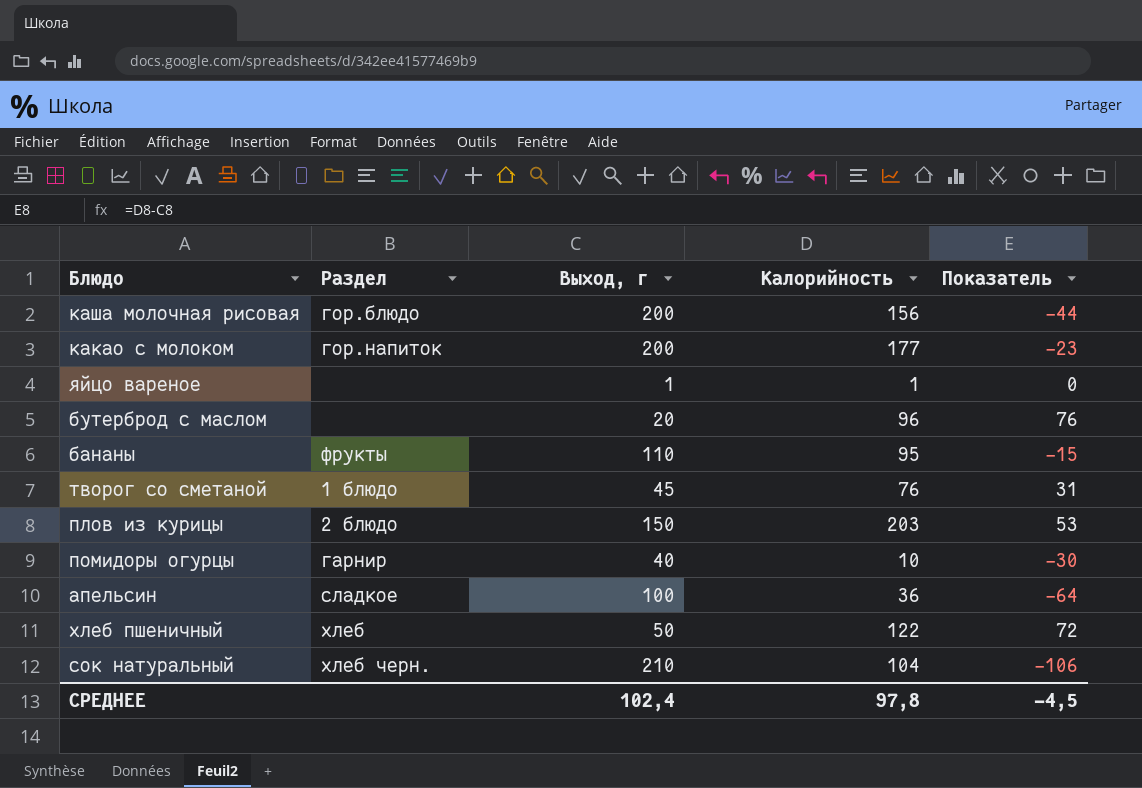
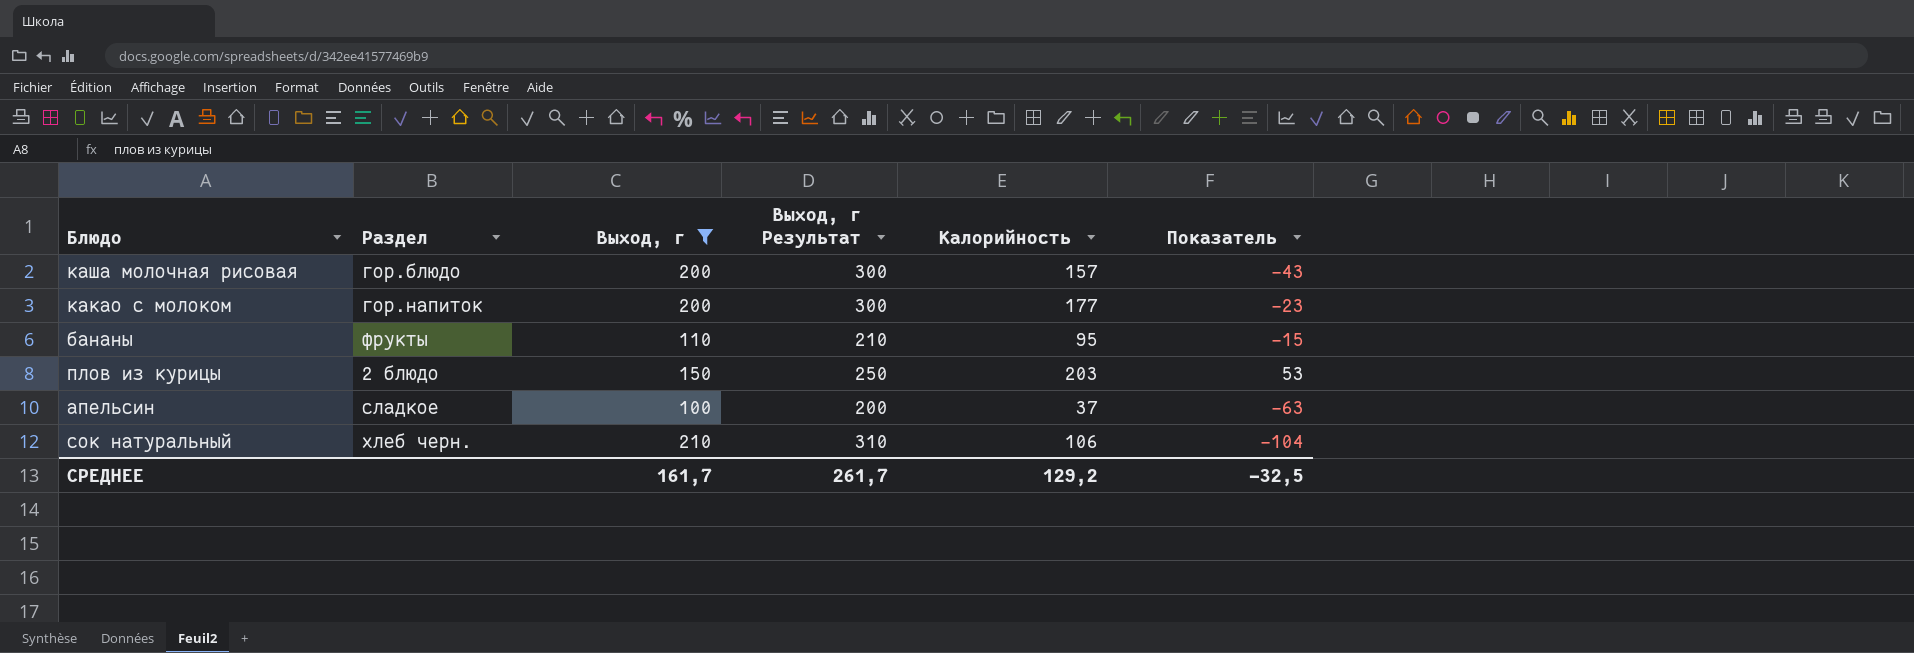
filter: none -> Выход, г >= 100
column Выход, г Результат | formula: none -> [Выход, г] + 100
каша молочная рисовая | Калорийность: 156 -> 157
каша молочная рисовая | Показатель: -44 -> -43
апельсин | Калорийность: 36 -> 37
апельсин | Показатель: -64 -> -63
сок натуральный | Калорийность: 104 -> 106
сок натуральный | Показатель: -106 -> -104
СРЕДНЕЕ | Выход, г: 102,4 -> 161,7
СРЕДНЕЕ | Калорийность: 97,8 -> 129,2
СРЕДНЕЕ | Показатель: -4,5 -> -32,5

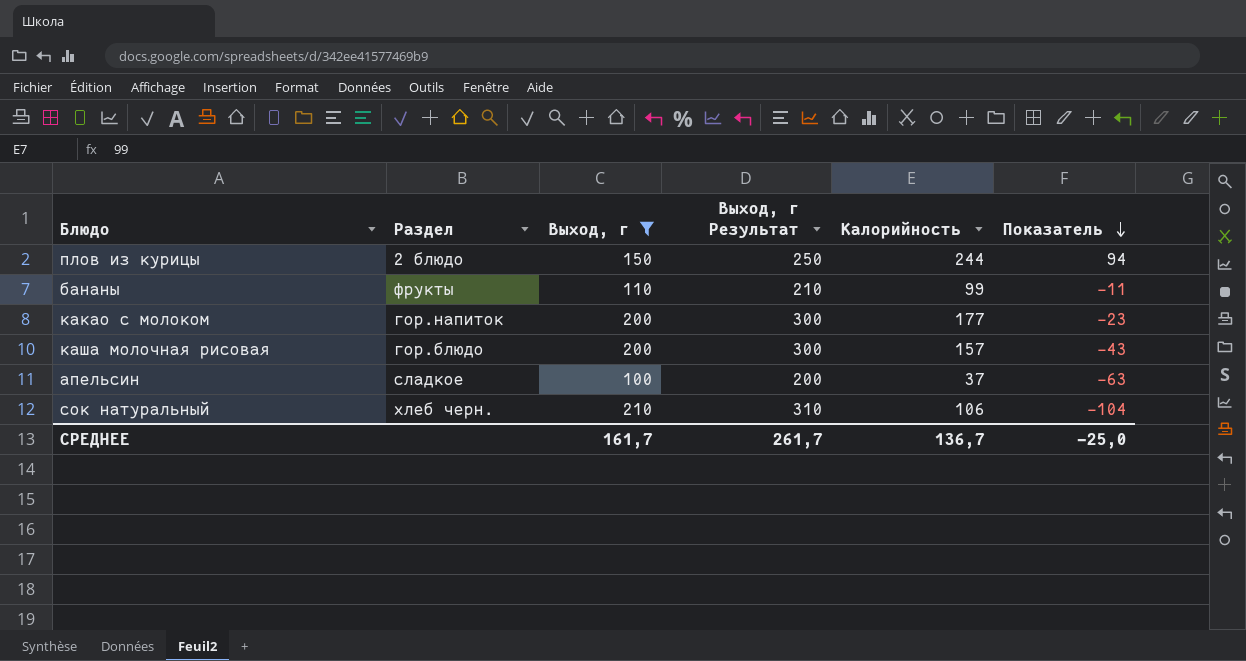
row order: none -> Показатель descending
плов из курицы | Калорийность: 203 -> 244
плов из курицы | Показатель: 53 -> 94
бананы | Калорийность: 95 -> 99
бананы | Показатель: -15 -> -11
СРЕДНЕЕ | Калорийность: 129,2 -> 136,7
СРЕДНЕЕ | Показатель: -32,5 -> -25,0

